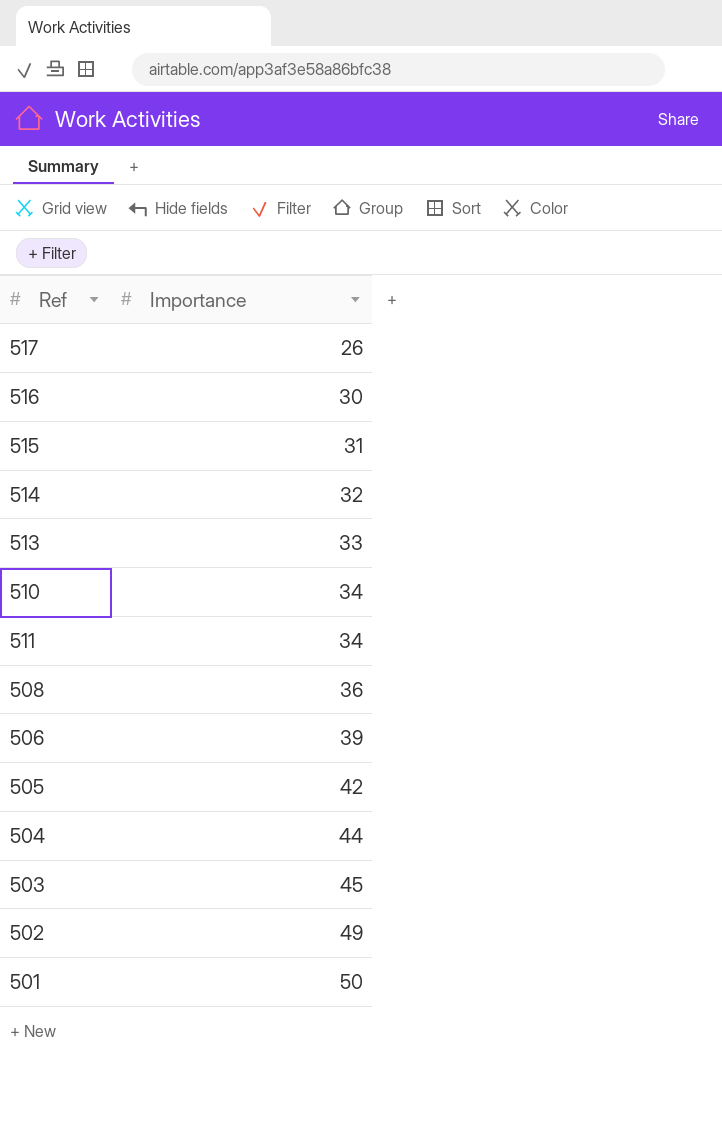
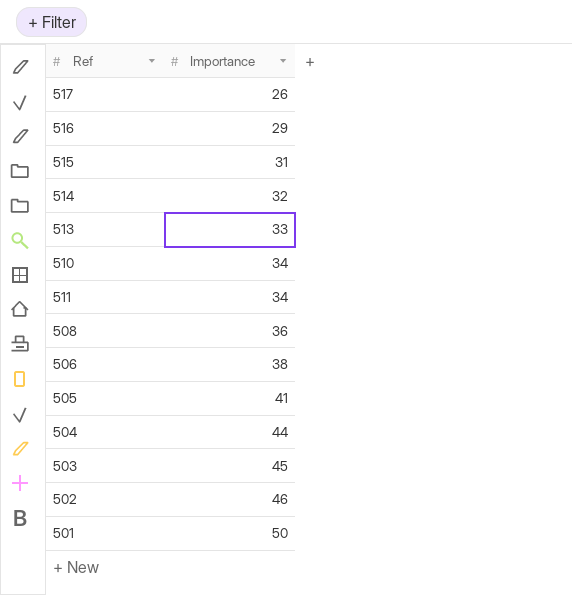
516 | Importance: 30 -> 29
506 | Importance: 39 -> 38
505 | Importance: 42 -> 41
502 | Importance: 49 -> 46

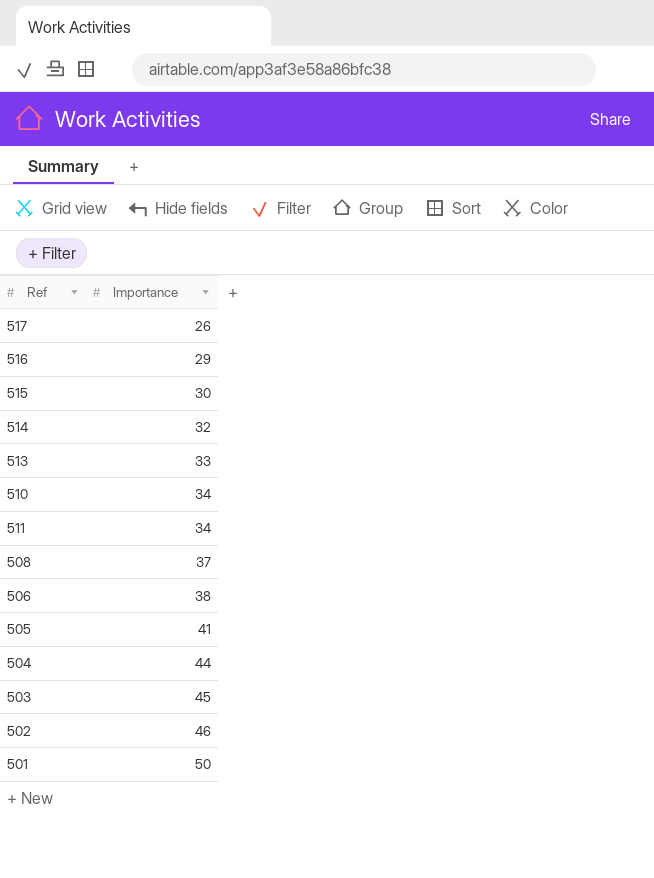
515 | Importance: 31 -> 30
508 | Importance: 36 -> 37

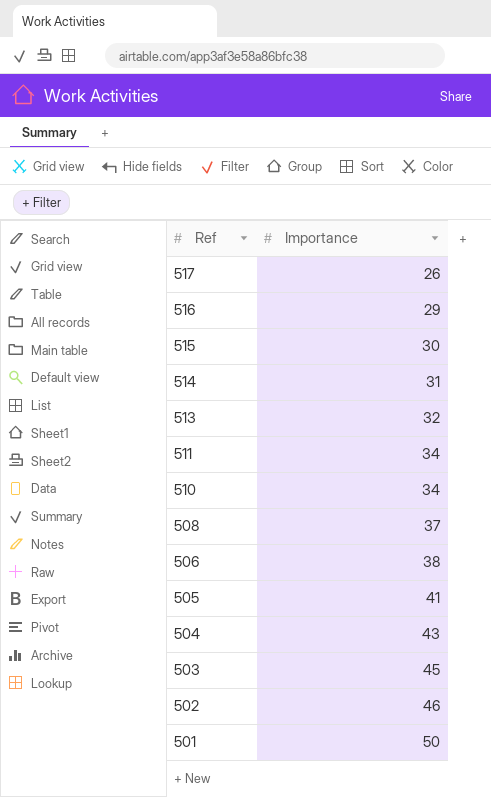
row order: Importance ascending -> Ref descending
514 | Importance: 32 -> 31
513 | Importance: 33 -> 32
504 | Importance: 44 -> 43

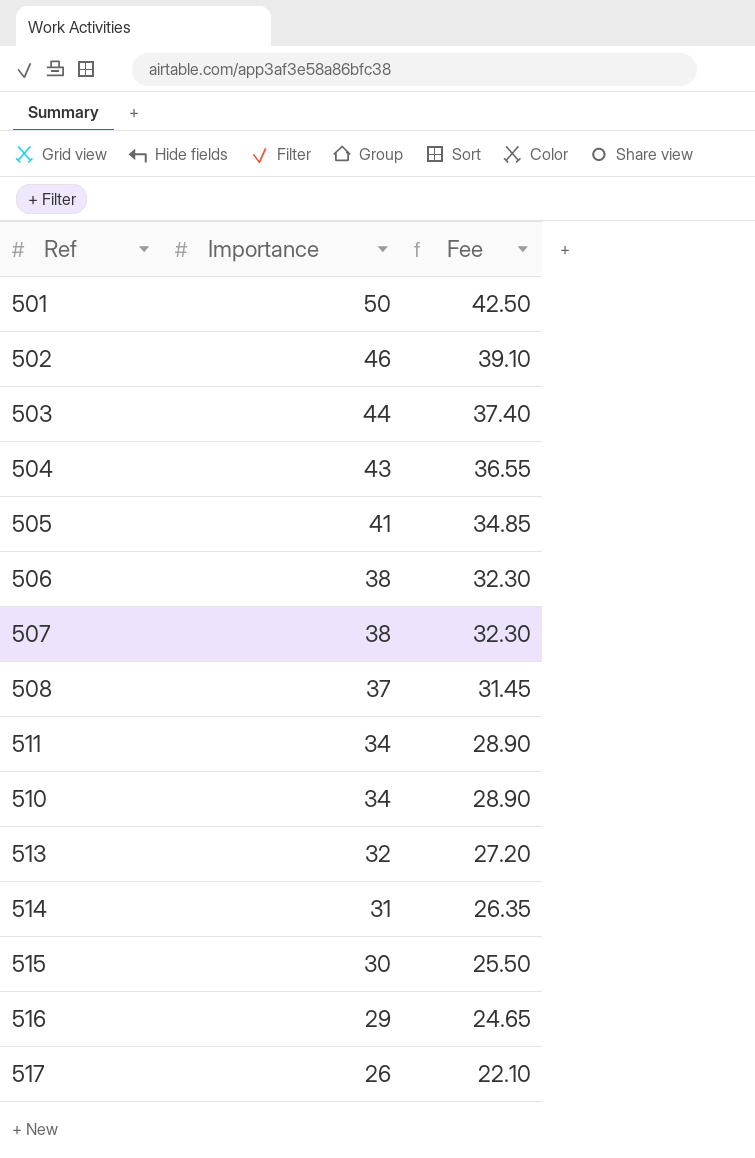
row order: Ref descending -> Importance descending
column Fee | formula: none -> [Importance] * 0.85
503 | Importance: 45 -> 44
row 507: none -> 38 | 32.30

